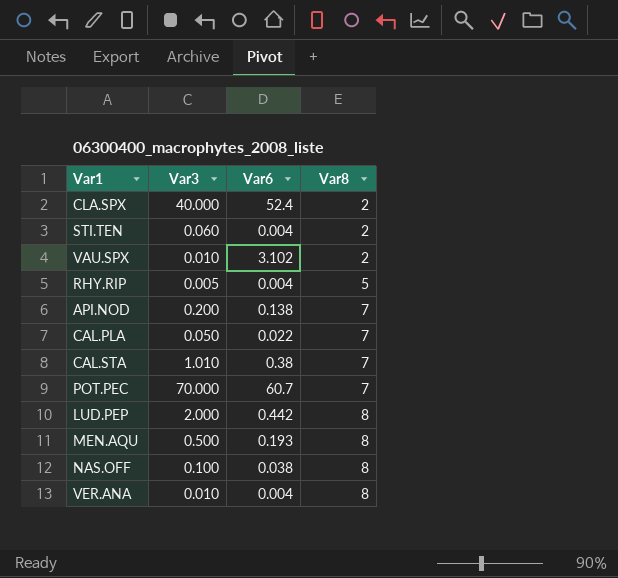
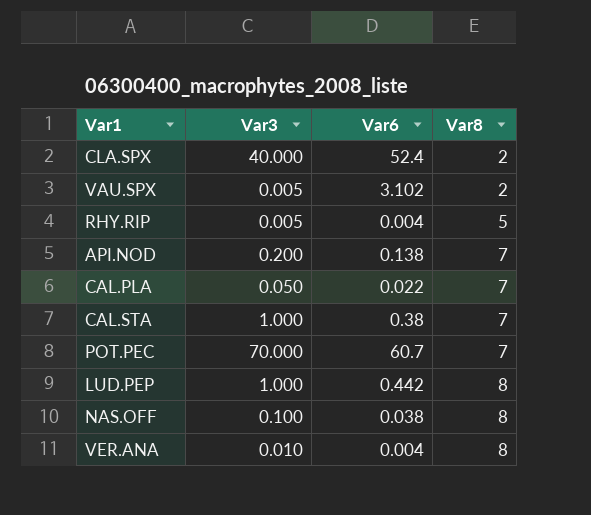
row STI.TEN: 0.060 | 0.004 | 2 -> none
row MEN.AQU: 0.500 | 0.193 | 8 -> none
VAU.SPX | Var3: 0.010 -> 0.005
CAL.STA | Var3: 1.010 -> 1.000
LUD.PEP | Var3: 2.000 -> 1.000

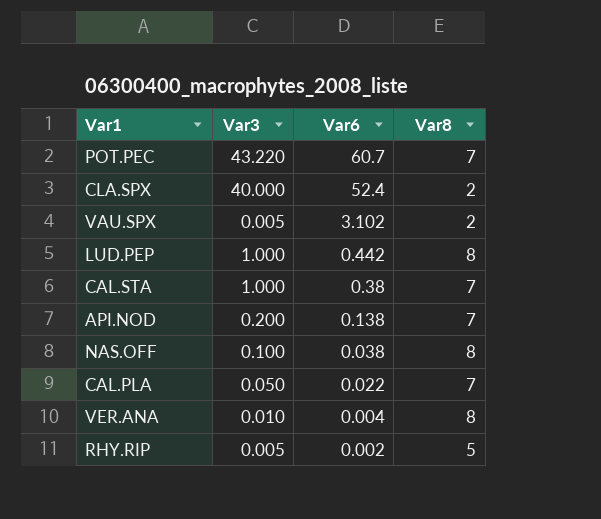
row order: Var8 ascending -> Var6 descending
POT.PEC | Var3: 70.000 -> 43.220
RHY.RIP | Var6: 0.004 -> 0.002

